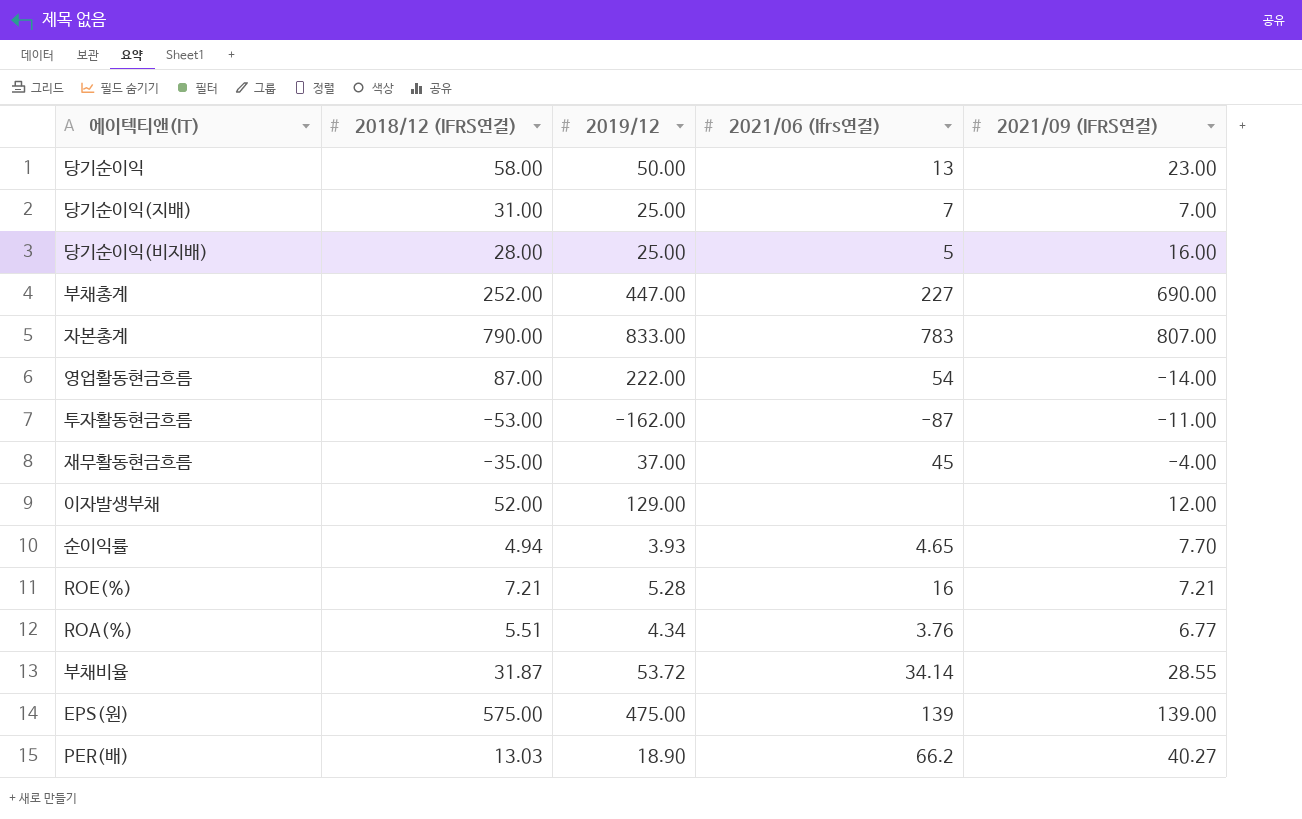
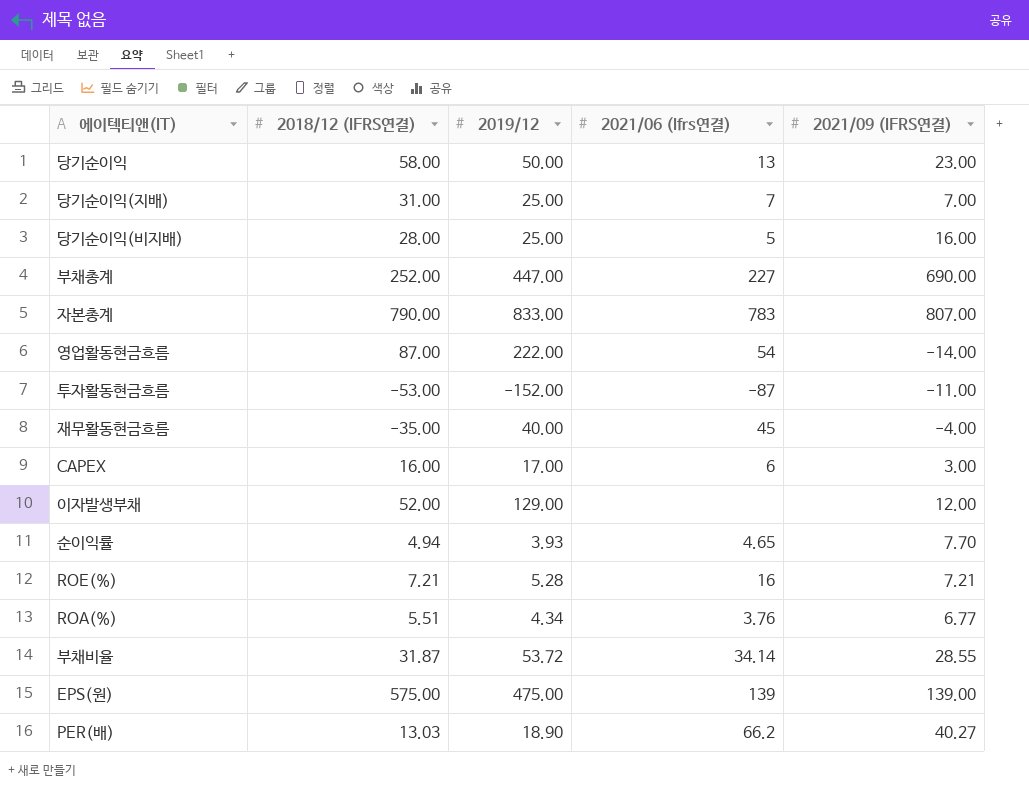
투자활동현금흐름 | 2019/12: -162.00 -> -152.00
재무활동현금흐름 | 2019/12: 37.00 -> 40.00
row CAPEX: none -> 16.00 | 17.00 | 6 | 3.00

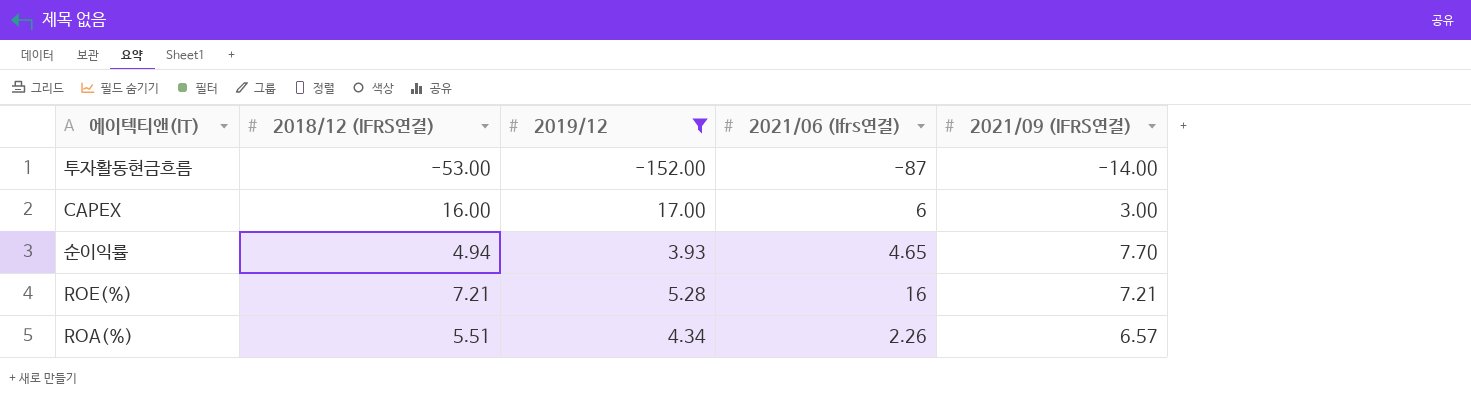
filter: none -> 2019/12 <= 17.00
투자활동현금흐름 | 2021/09 (IFRS연결): -11.00 -> -14.00
ROA(%) | 2021/06 (Ifrs연결): 3.76 -> 2.26
ROA(%) | 2021/09 (IFRS연결): 6.77 -> 6.57

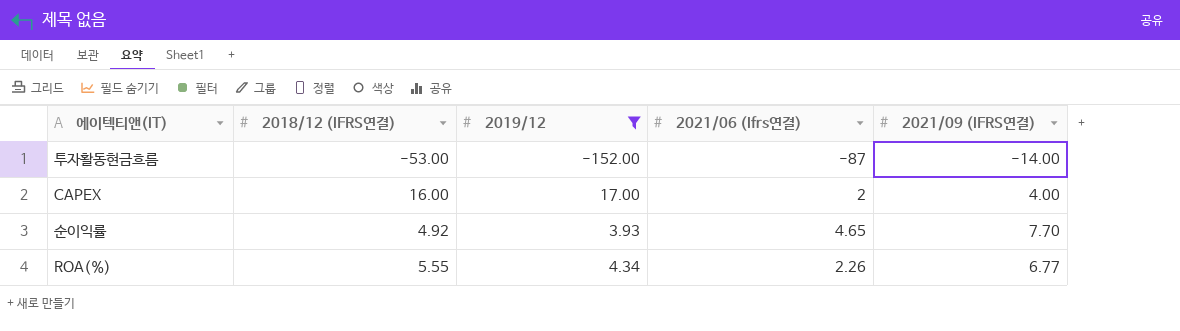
row ROE(%): 7.21 | 5.28 | 16 | 7.21 -> none
CAPEX | 2021/06 (Ifrs연결): 6 -> 2
CAPEX | 2021/09 (IFRS연결): 3.00 -> 4.00
순이익률 | 2018/12 (IFRS연결): 4.94 -> 4.92
ROA(%) | 2018/12 (IFRS연결): 5.51 -> 5.55
ROA(%) | 2021/09 (IFRS연결): 6.57 -> 6.77

